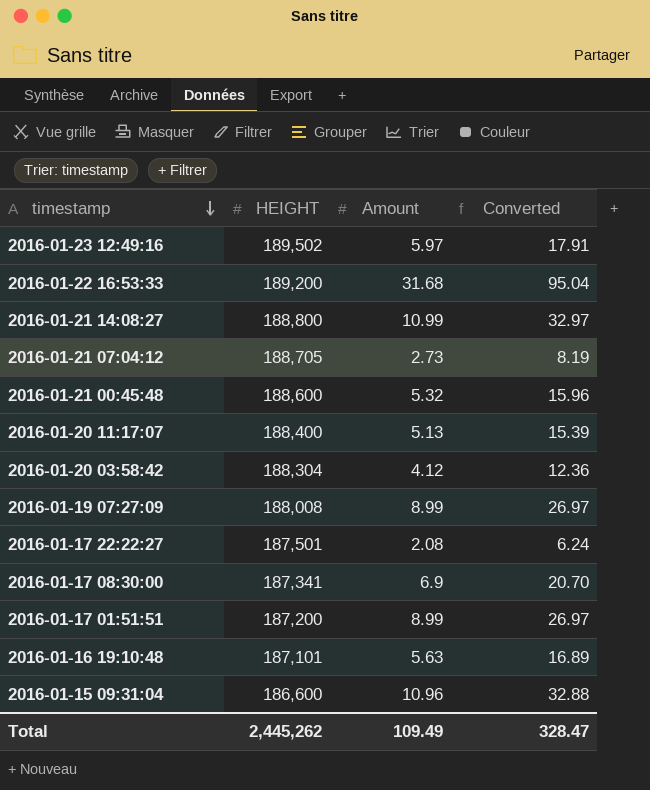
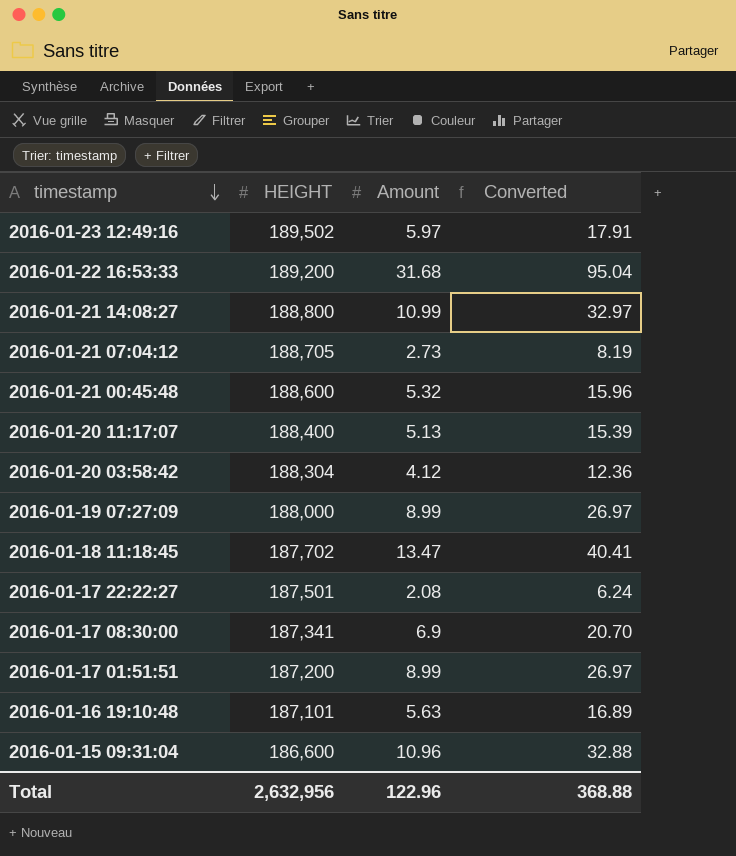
2016-01-19 07:27:09 | HEIGHT: 188,008 -> 188,000
row 2016-01-18 11:18:45: none -> 187,702 | 13.47 | 40.41
Total | HEIGHT: 2,445,262 -> 2,632,956
Total | Amount: 109.49 -> 122.96
Total | Converted: 328.47 -> 368.88

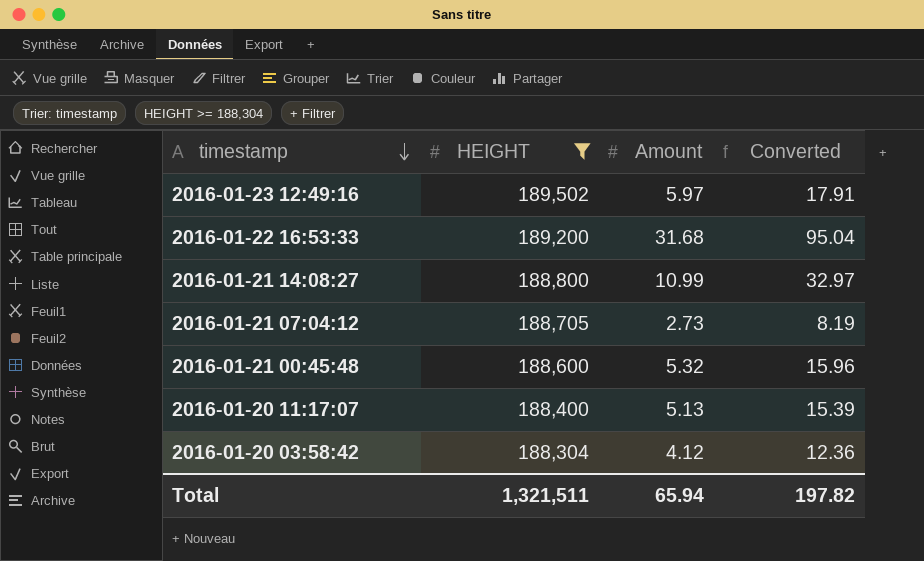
filter: none -> HEIGHT >= 188,304
Total | HEIGHT: 2,632,956 -> 1,321,511
Total | Amount: 122.96 -> 65.94
Total | Converted: 368.88 -> 197.82

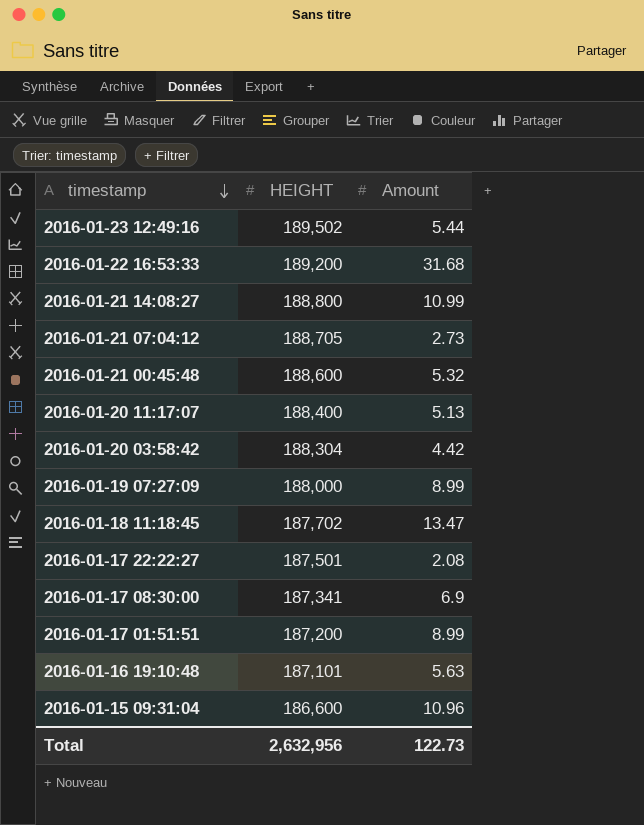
filter: HEIGHT >= 188,304 -> none
column Converted | formula: [Amount] * 3 -> none
2016-01-23 12:49:16 | Amount: 5.97 -> 5.44
2016-01-20 03:58:42 | Amount: 4.12 -> 4.42
Total | HEIGHT: 1,321,511 -> 2,632,956
Total | Amount: 65.94 -> 122.73

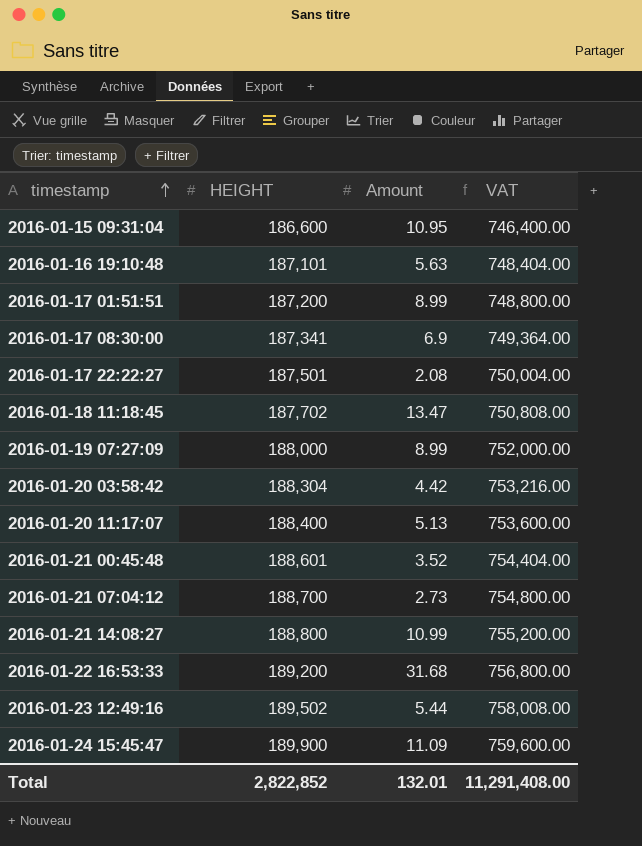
row order: timestamp descending -> timestamp ascending
column VAT | formula: none -> [HEIGHT] * 4
2016-01-15 09:31:04 | Amount: 10.96 -> 10.95
2016-01-21 00:45:48 | HEIGHT: 188,600 -> 188,601
2016-01-21 00:45:48 | Amount: 5.32 -> 3.52
2016-01-21 07:04:12 | HEIGHT: 188,705 -> 188,700
row 2016-01-24 15:45:47: none -> 189,900 | 11.09 | 759,600.00
Total | HEIGHT: 2,632,956 -> 2,822,852
Total | Amount: 122.73 -> 132.01

